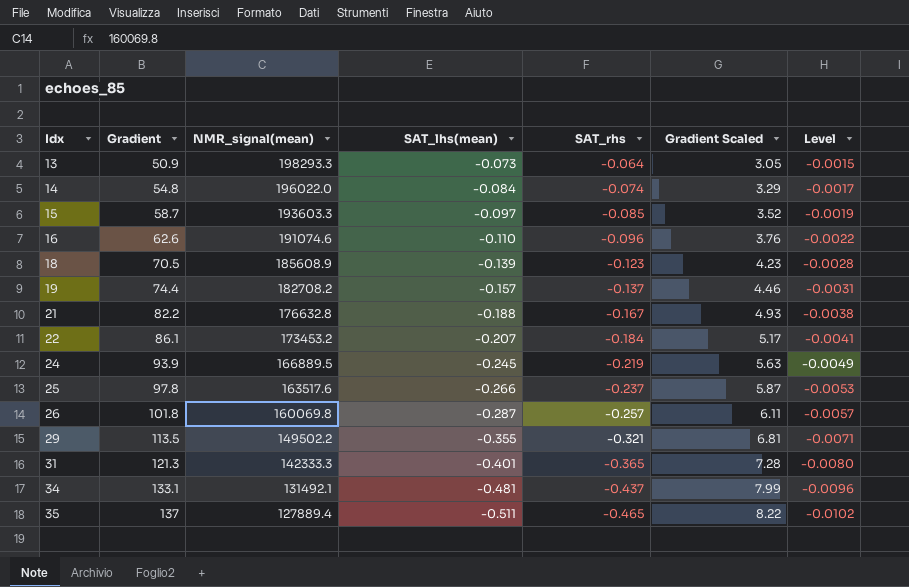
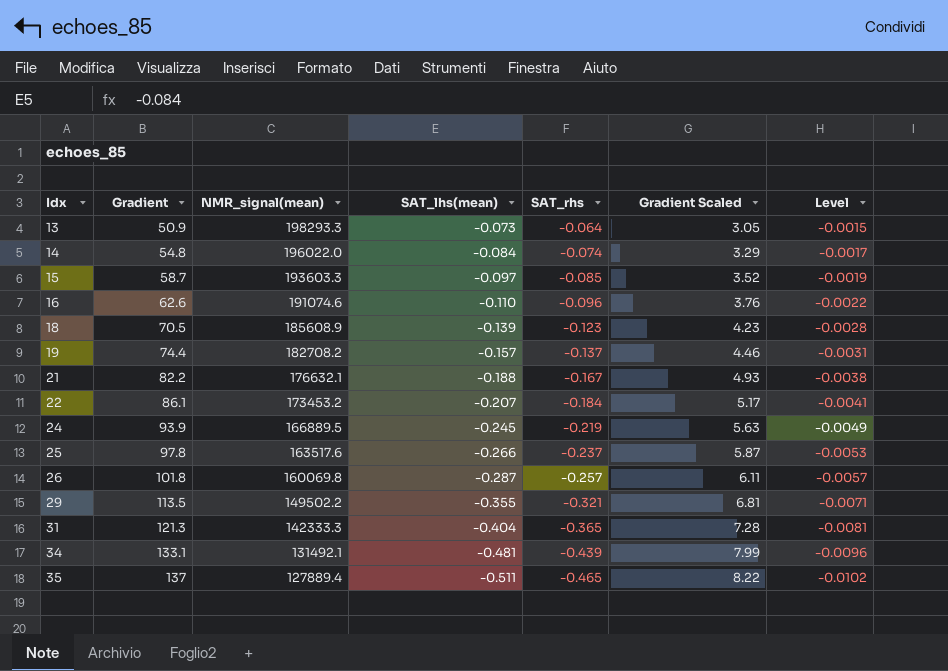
21 | NMR_signal(mean): 176632.8 -> 176632.1
31 | SAT_lhs(mean): -0.401 -> -0.404
31 | Level: -0.0080 -> -0.0081
34 | SAT_rhs: -0.437 -> -0.439

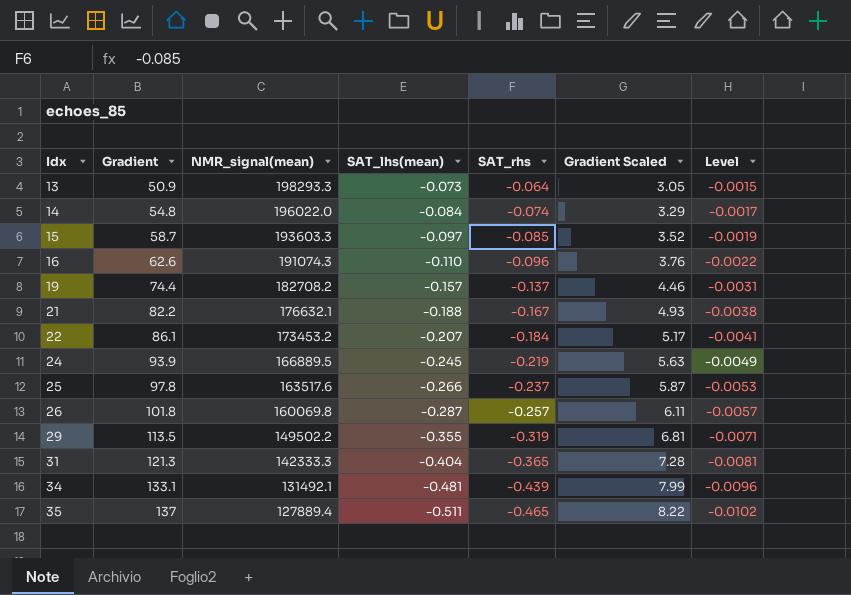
row 18: 70.5 | 185608.9 | -0.139 | -0.123 | 4.23 | -0.0028 -> none
16 | NMR_signal(mean): 191074.6 -> 191074.3
29 | SAT_rhs: -0.321 -> -0.319

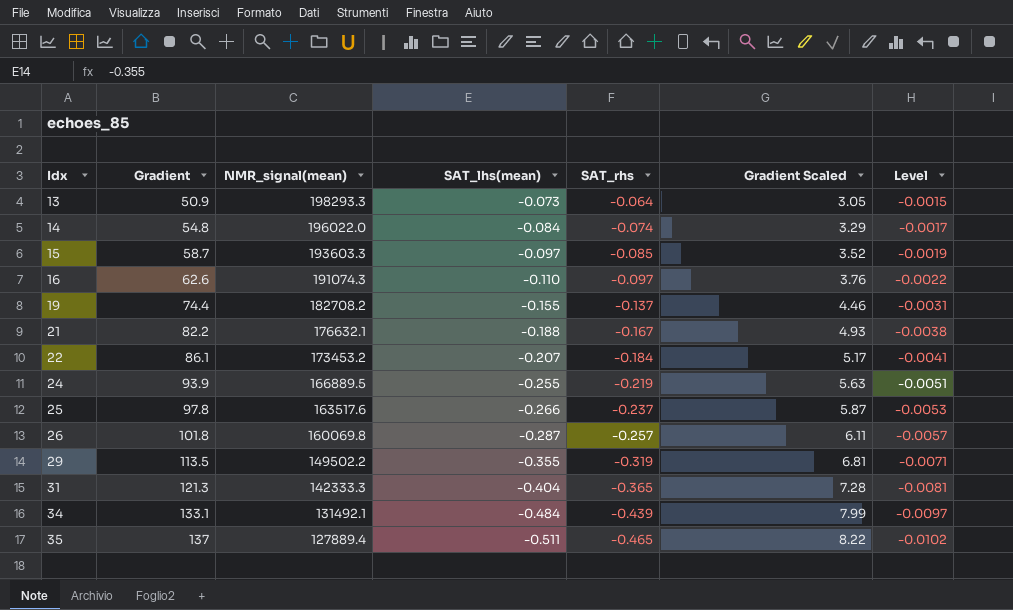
16 | SAT_rhs: -0.096 -> -0.097
19 | SAT_lhs(mean): -0.157 -> -0.155
24 | SAT_lhs(mean): -0.245 -> -0.255
24 | Level: -0.0049 -> -0.0051
34 | SAT_lhs(mean): -0.481 -> -0.484
34 | Level: -0.0096 -> -0.0097

